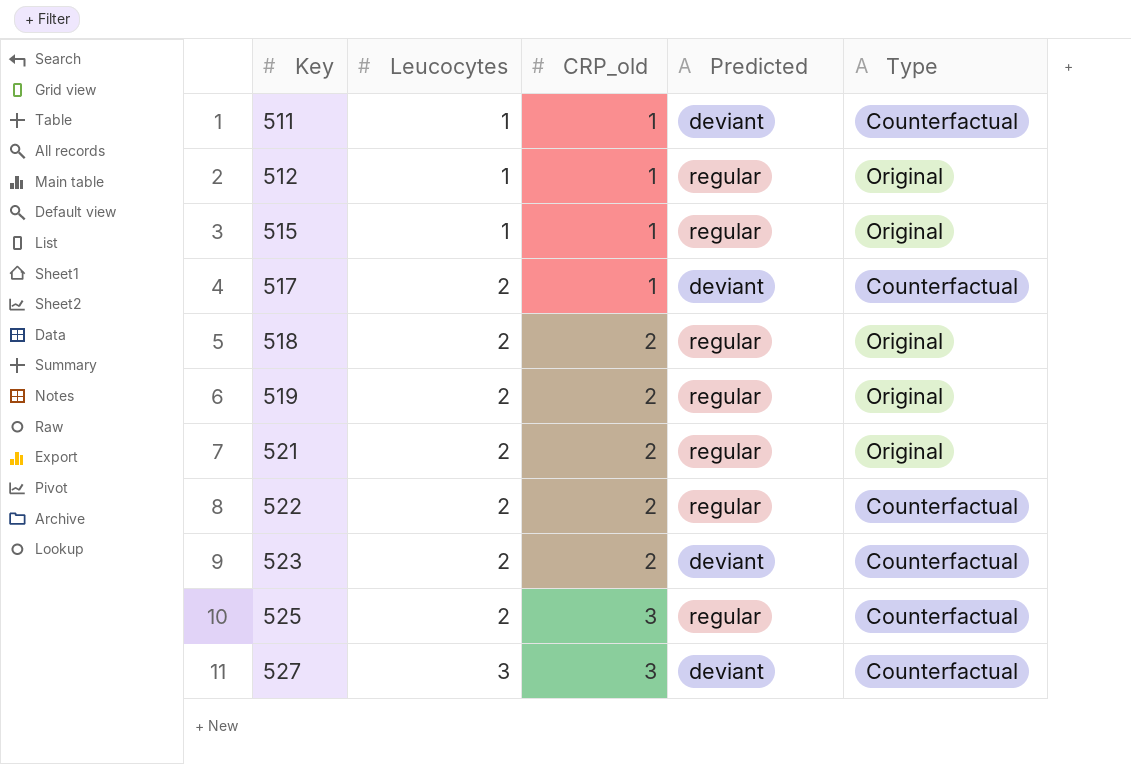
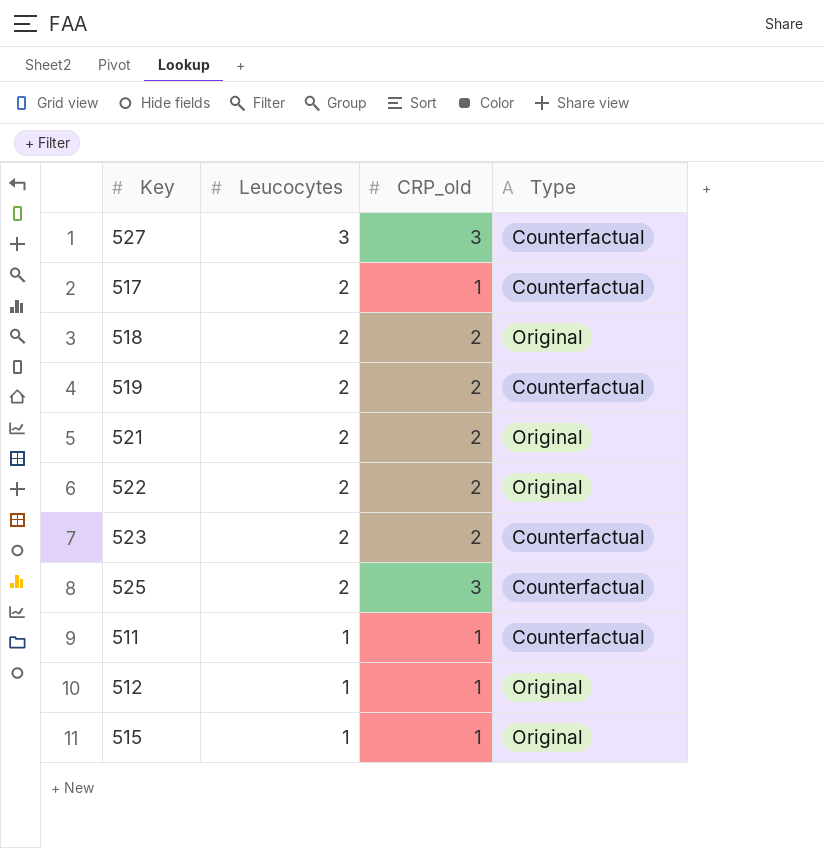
row order: Key ascending -> Leucocytes descending
column Predicted | position: 4 -> none
519 | Type: Original -> Counterfactual
522 | Type: Counterfactual -> Original

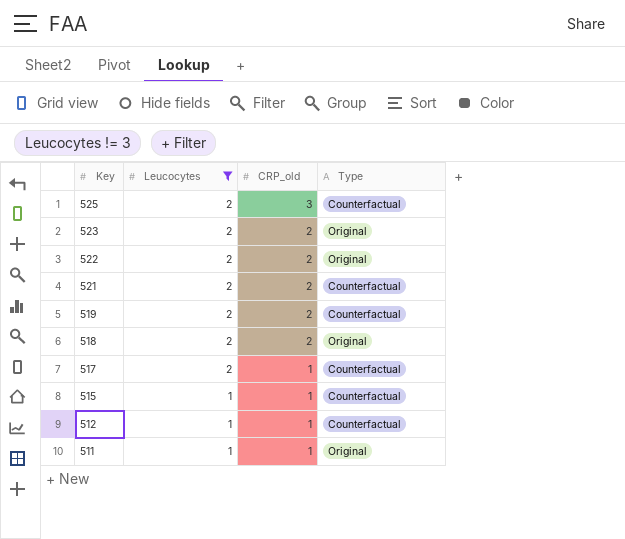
filter: none -> Leucocytes != 3
row order: Leucocytes descending -> Key descending
523 | Type: Counterfactual -> Original
521 | Type: Original -> Counterfactual
515 | Type: Original -> Counterfactual
512 | Type: Original -> Counterfactual
511 | Type: Counterfactual -> Original

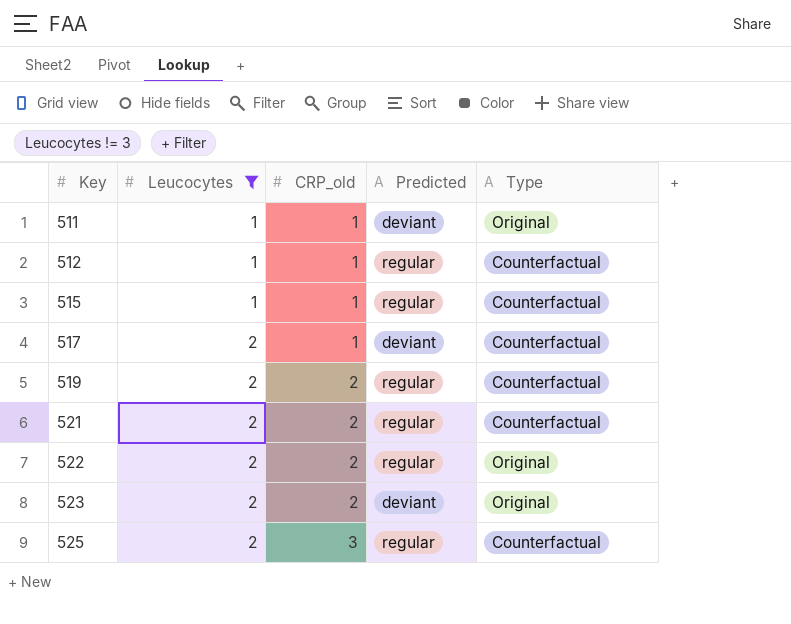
row order: Key descending -> Key ascending
column Predicted | position: none -> 4
row 518: 2 | 2 | Original -> none

